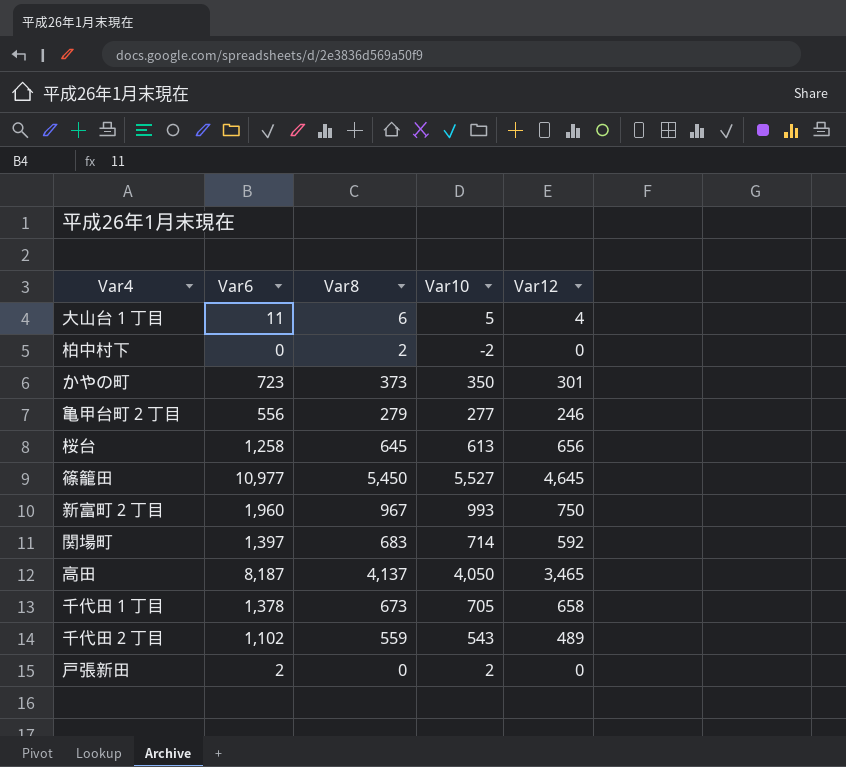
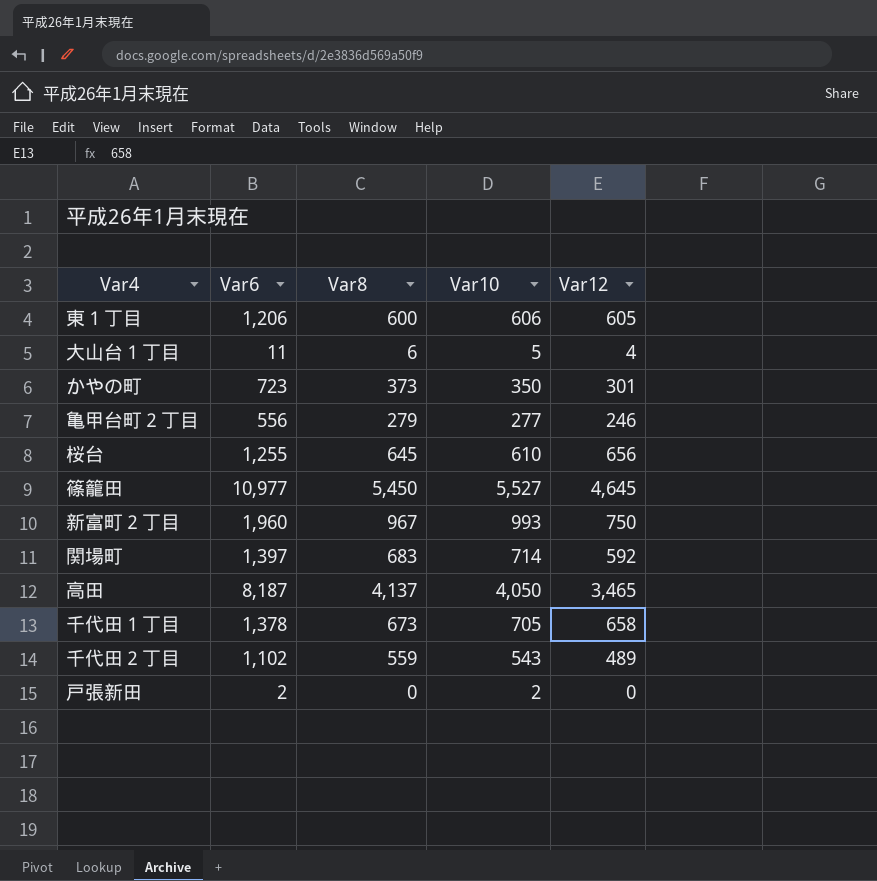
row 柏中村下: 0 | 2 | -2 | 0 -> none
row 東１丁目: none -> 1,206 | 600 | 606 | 605
桜台 | Var6: 1,258 -> 1,255
桜台 | Var10: 613 -> 610

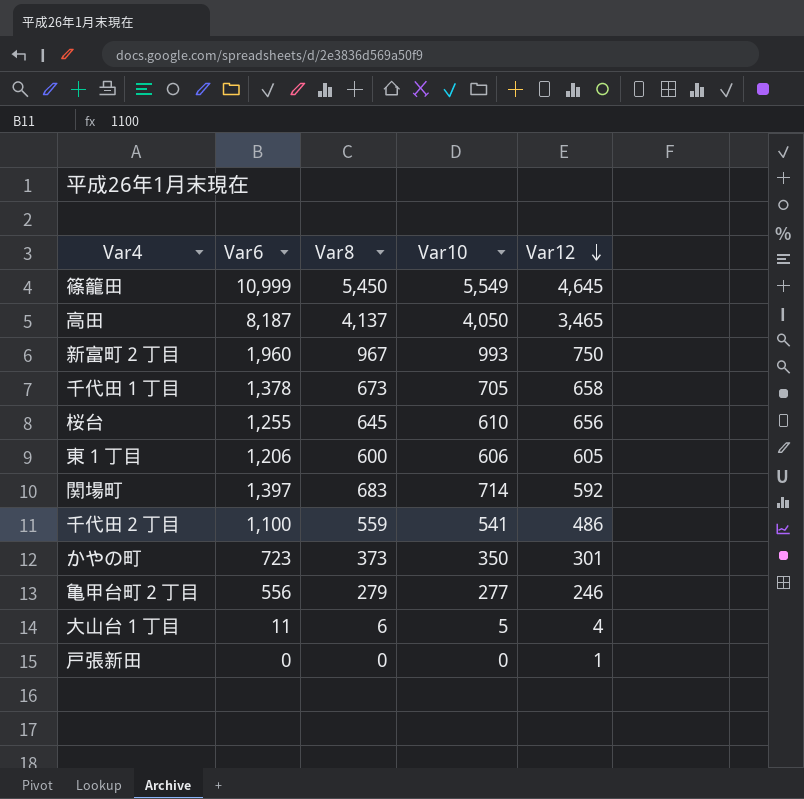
row order: none -> Var12 descending
篠籠田 | Var6: 10,977 -> 10,999
篠籠田 | Var10: 5,527 -> 5,549
千代田２丁目 | Var6: 1,102 -> 1,100
千代田２丁目 | Var10: 543 -> 541
千代田２丁目 | Var12: 489 -> 486
戸張新田 | Var6: 2 -> 0
戸張新田 | Var10: 2 -> 0
戸張新田 | Var12: 0 -> 1

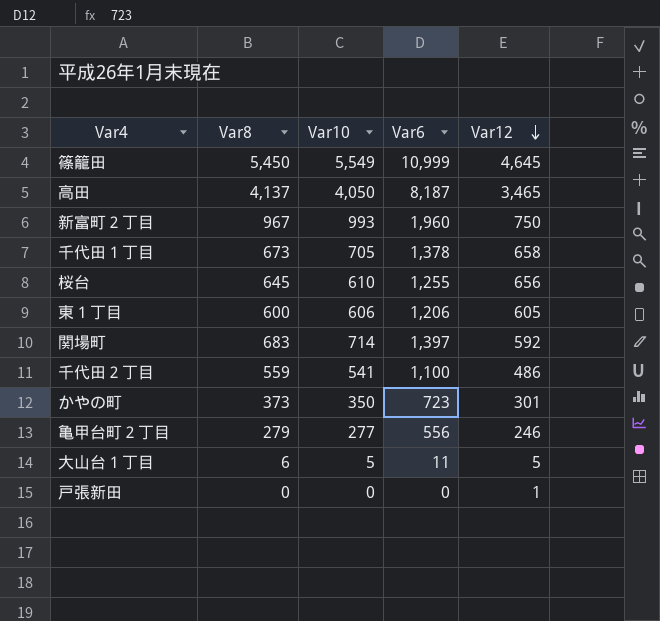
column Var6 | position: 2 -> 4
大山台１丁目 | Var12: 4 -> 5

